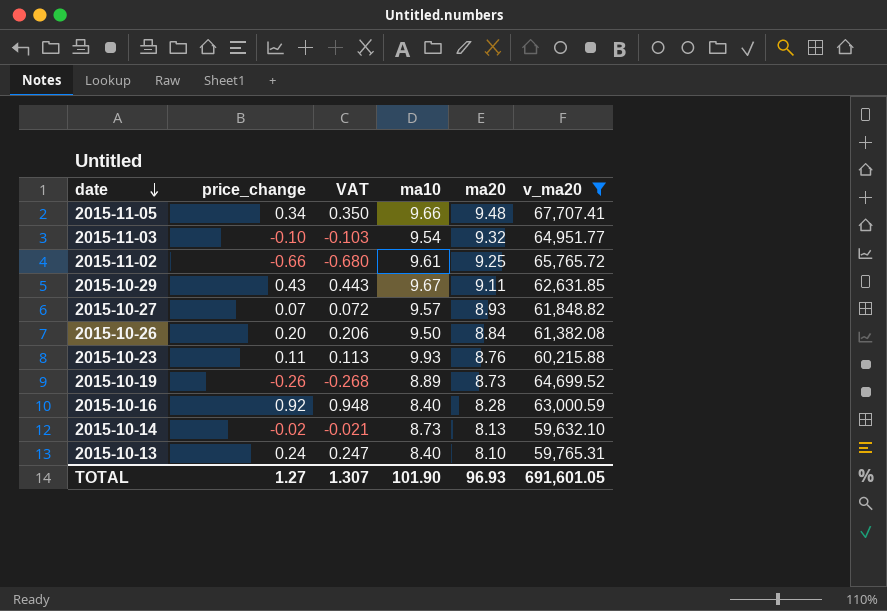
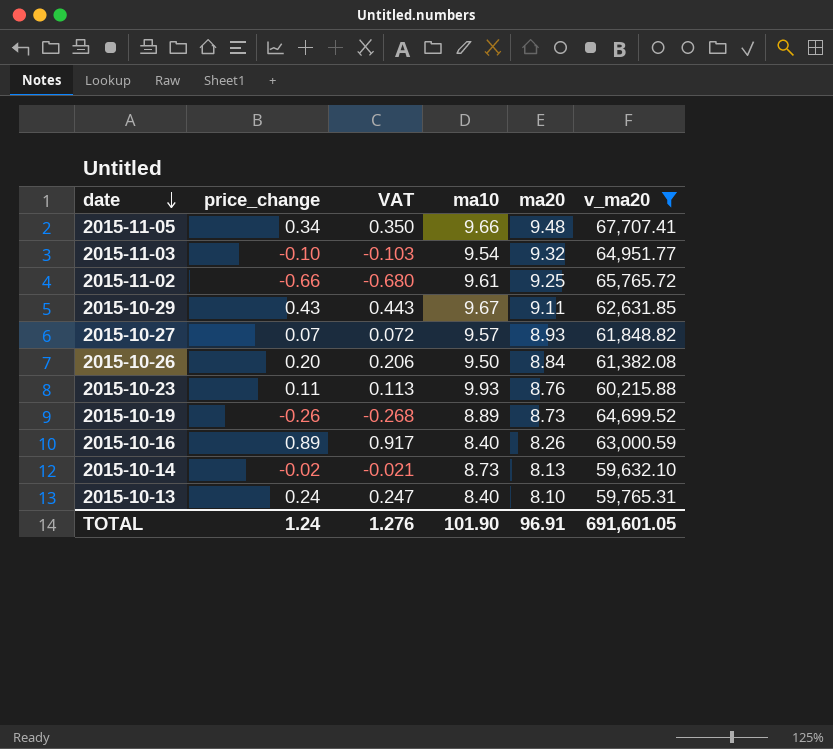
2015-10-16 | price_change: 0.92 -> 0.89
2015-10-16 | VAT: 0.948 -> 0.917
2015-10-16 | ma20: 8.28 -> 8.26
TOTAL | price_change: 1.27 -> 1.24
TOTAL | VAT: 1.307 -> 1.276
TOTAL | ma20: 96.93 -> 96.91

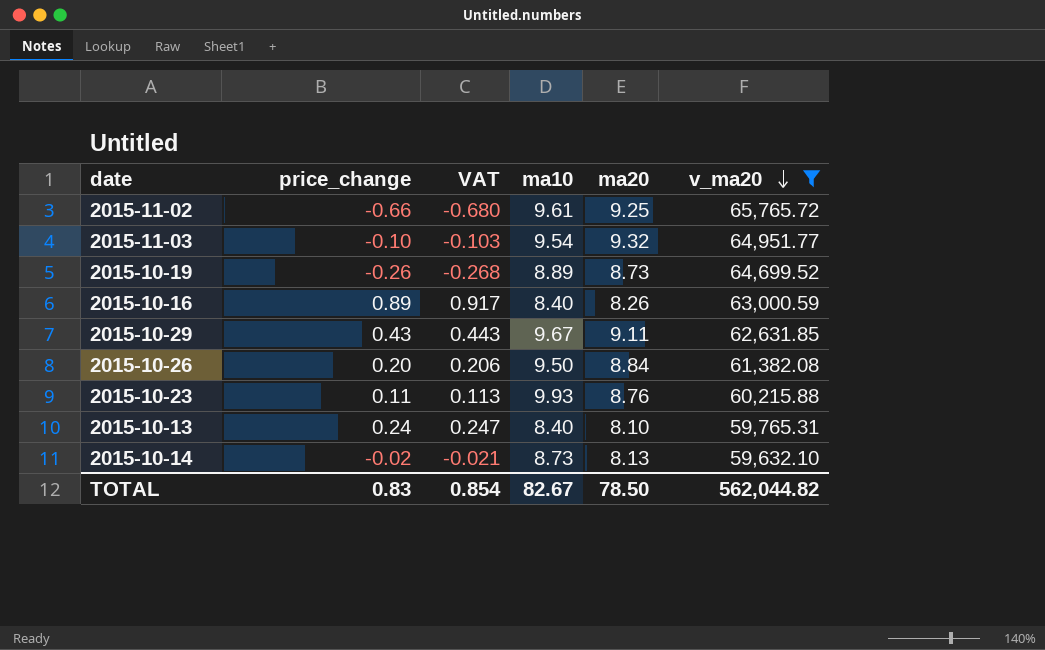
row order: date descending -> v_ma20 descending
row 2015-11-05: 0.34 | 0.350 | 9.66 | 9.48 | 67,707.41 -> none
row 2015-10-27: 0.07 | 0.072 | 9.57 | 8.93 | 61,848.82 -> none
TOTAL | price_change: 1.24 -> 0.83
TOTAL | VAT: 1.276 -> 0.854
TOTAL | ma10: 101.90 -> 82.67
TOTAL | ma20: 96.91 -> 78.50
TOTAL | v_ma20: 691,601.05 -> 562,044.82

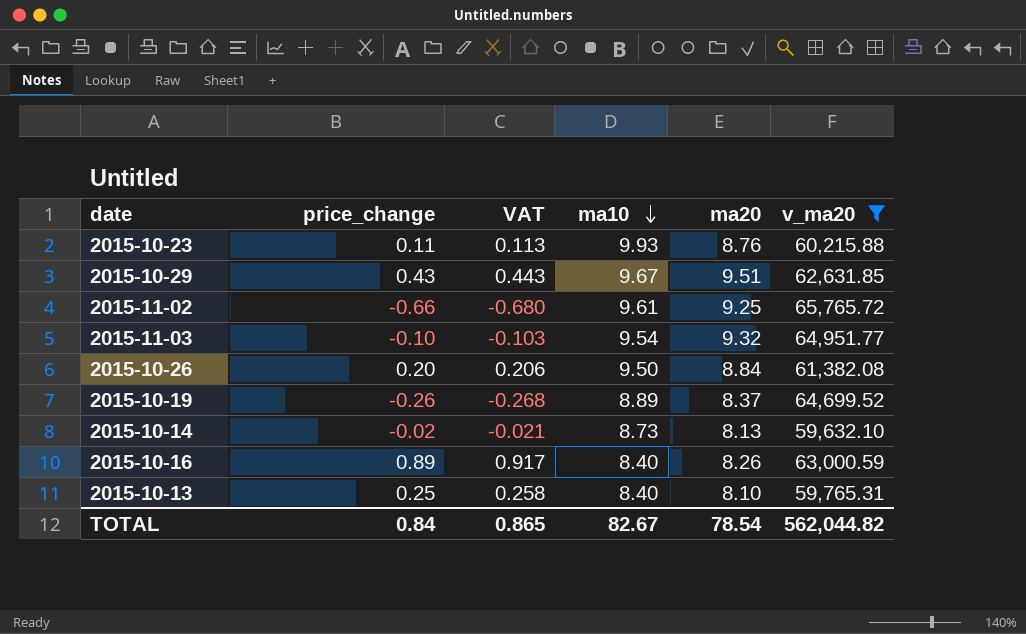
row order: v_ma20 descending -> ma10 descending
2015-10-29 | ma20: 9.11 -> 9.51
2015-10-19 | ma20: 8.73 -> 8.37
2015-10-13 | price_change: 0.24 -> 0.25
2015-10-13 | VAT: 0.247 -> 0.258
TOTAL | price_change: 0.83 -> 0.84
TOTAL | VAT: 0.854 -> 0.865
TOTAL | ma20: 78.50 -> 78.54

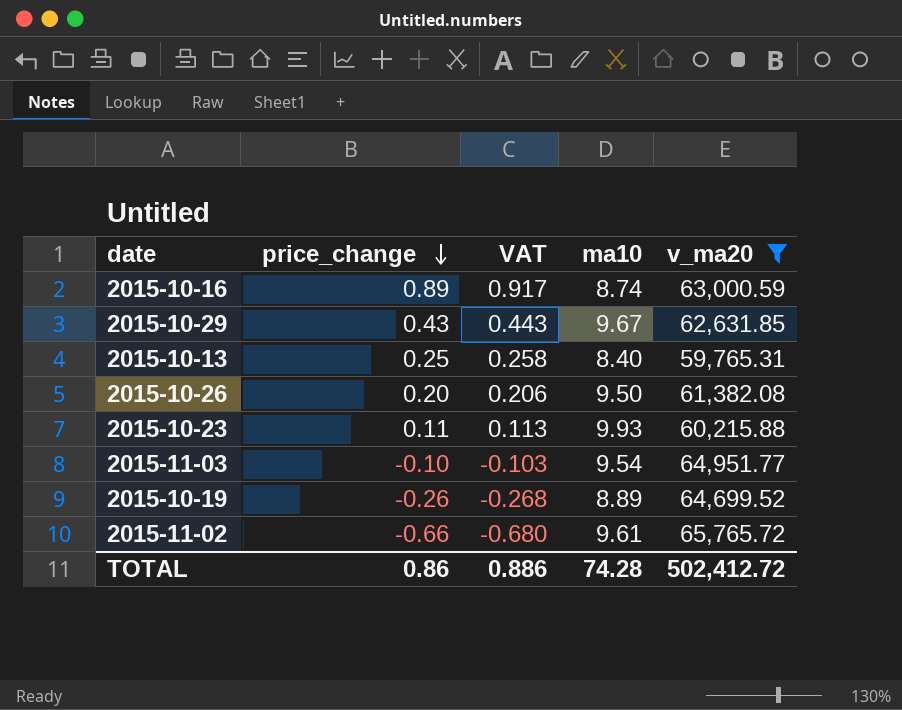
row order: ma10 descending -> price_change descending
column ma20 | position: 5 -> none
row 2015-10-14: -0.02 | -0.021 | 8.73 | 8.13 | 59,632.10 -> none
2015-10-16 | ma10: 8.40 -> 8.74
TOTAL | price_change: 0.84 -> 0.86
TOTAL | VAT: 0.865 -> 0.886
TOTAL | ma10: 82.67 -> 74.28
TOTAL | v_ma20: 562,044.82 -> 502,412.72

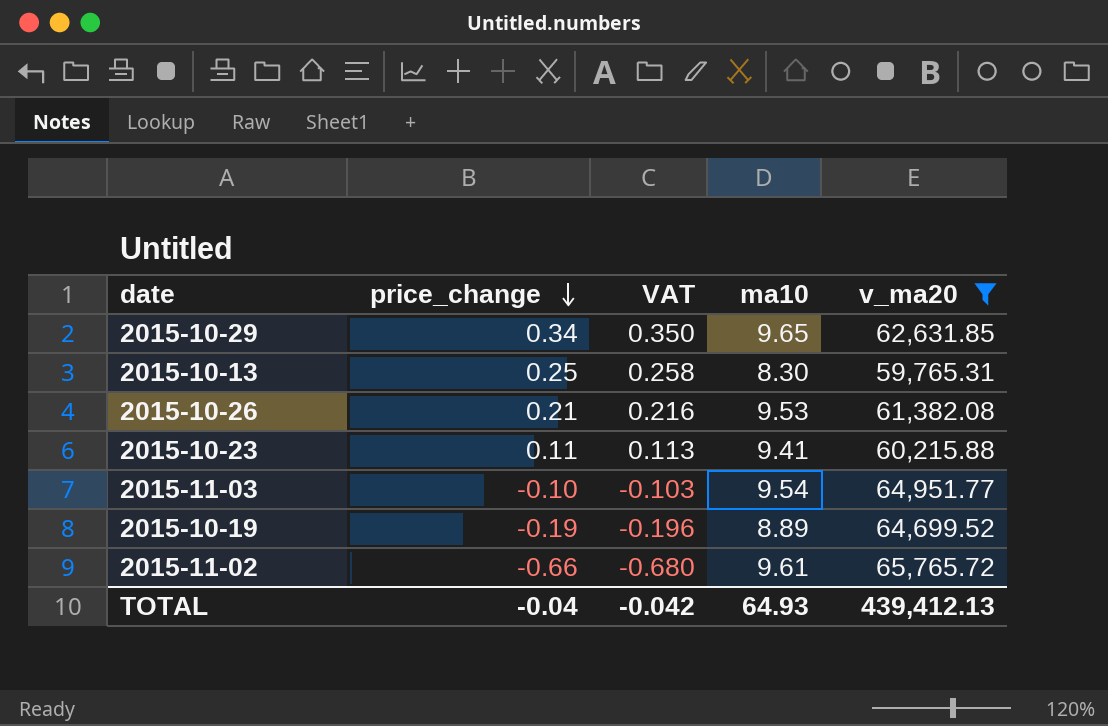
row 2015-10-16: 0.89 | 0.917 | 8.74 | 63,000.59 -> none
2015-10-29 | price_change: 0.43 -> 0.34
2015-10-29 | VAT: 0.443 -> 0.350
2015-10-29 | ma10: 9.67 -> 9.65
2015-10-13 | ma10: 8.40 -> 8.30
2015-10-26 | price_change: 0.20 -> 0.21
2015-10-26 | VAT: 0.206 -> 0.216
2015-10-26 | ma10: 9.50 -> 9.53
2015-10-23 | ma10: 9.93 -> 9.41
2015-10-19 | price_change: -0.26 -> -0.19
2015-10-19 | VAT: -0.268 -> -0.196
TOTAL | price_change: 0.86 -> -0.04
TOTAL | VAT: 0.886 -> -0.042
TOTAL | ma10: 74.28 -> 64.93
TOTAL | v_ma20: 502,412.72 -> 439,412.13

